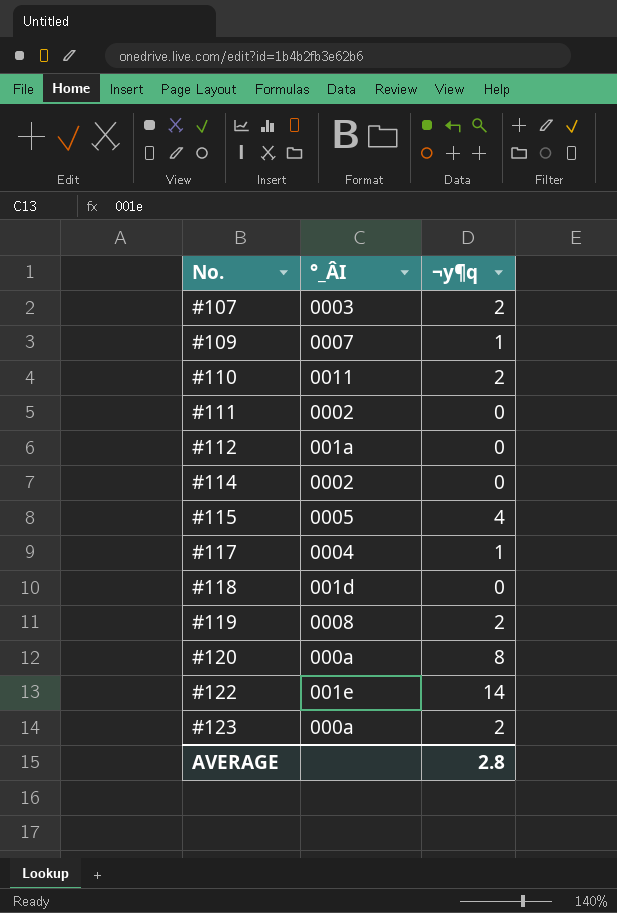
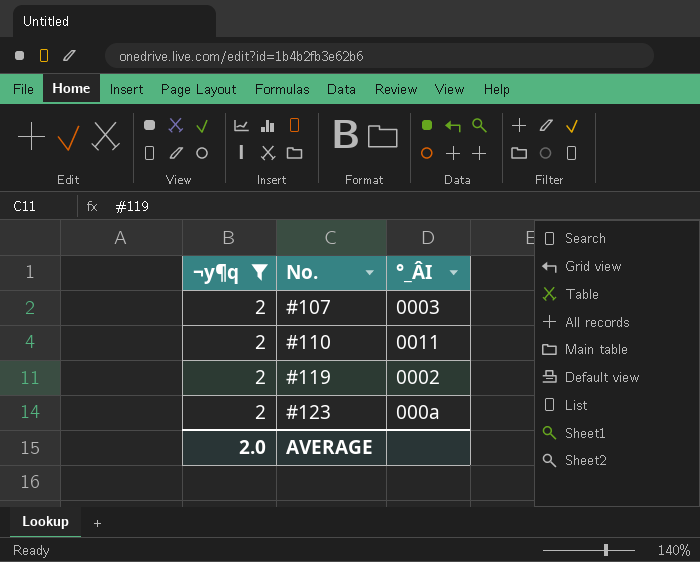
filter: none -> ¬y¶q = 2
column ¬y¶q | position: 3 -> 1
#119 | °_ÂI: 0008 -> 0002
AVERAGE | ¬y¶q: 2.8 -> 2.0

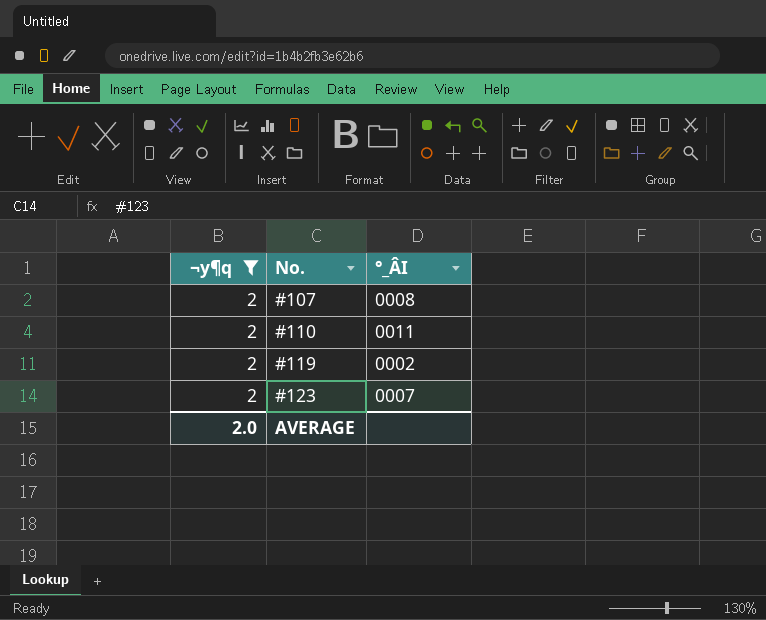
#107 | °_ÂI: 0003 -> 0008
#123 | °_ÂI: 000a -> 0007

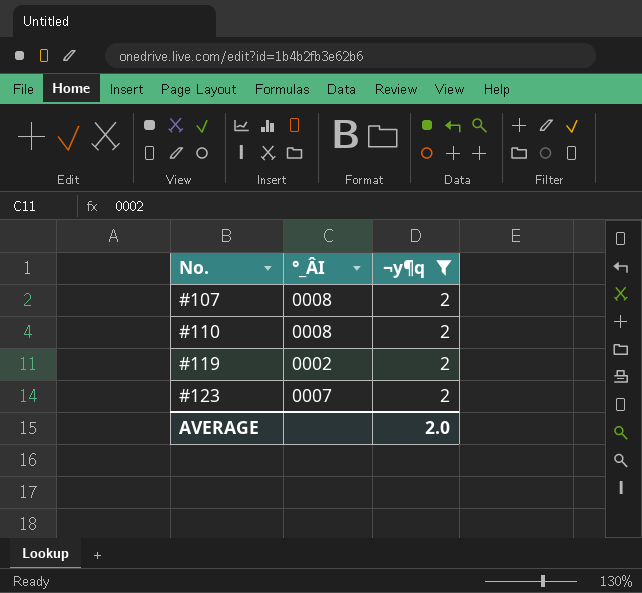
column ¬y¶q | position: 1 -> 3
#110 | °_ÂI: 0011 -> 0008

